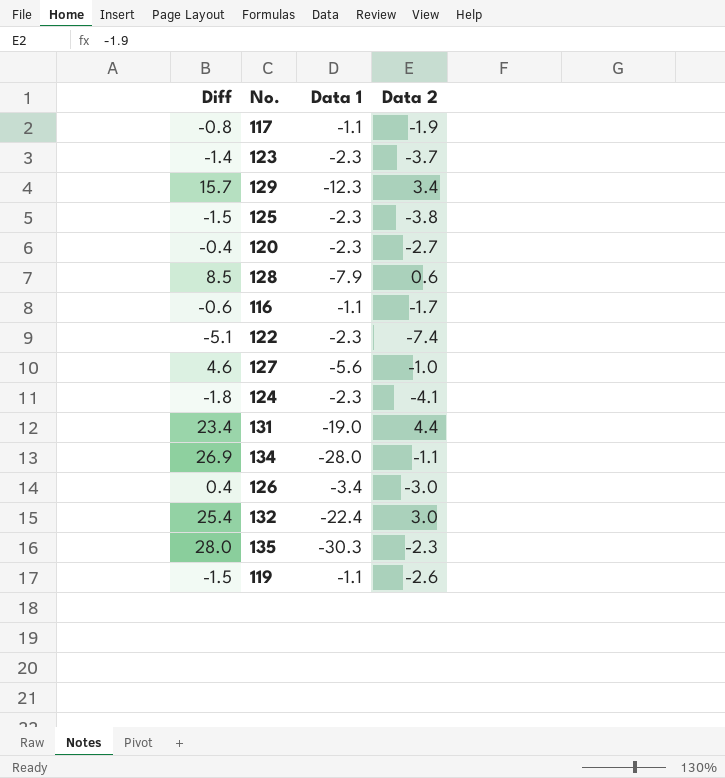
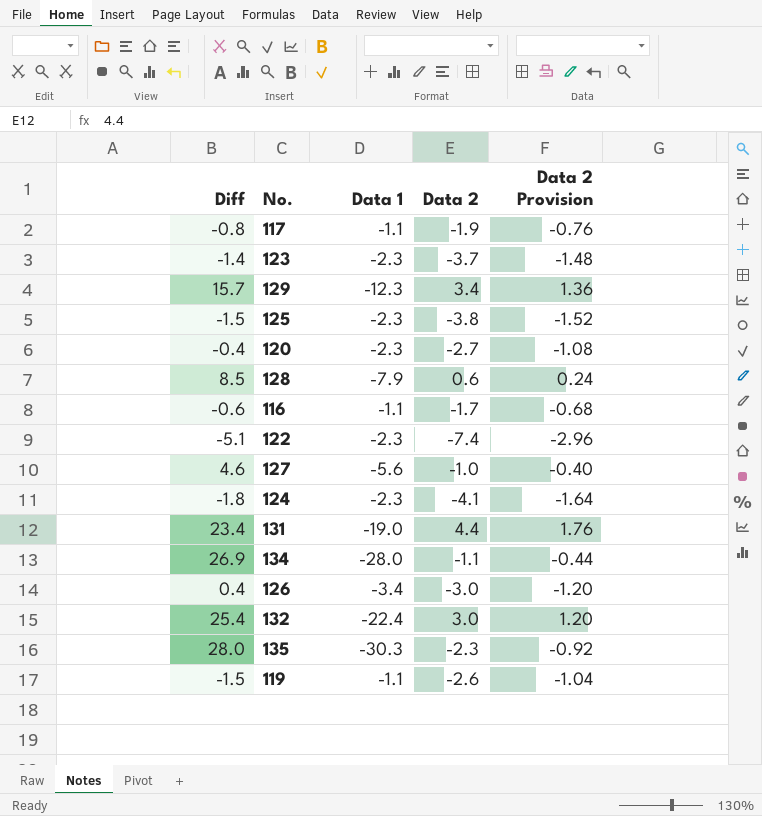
column Data 2 Provision | formula: none -> [Data 2] * 0.4

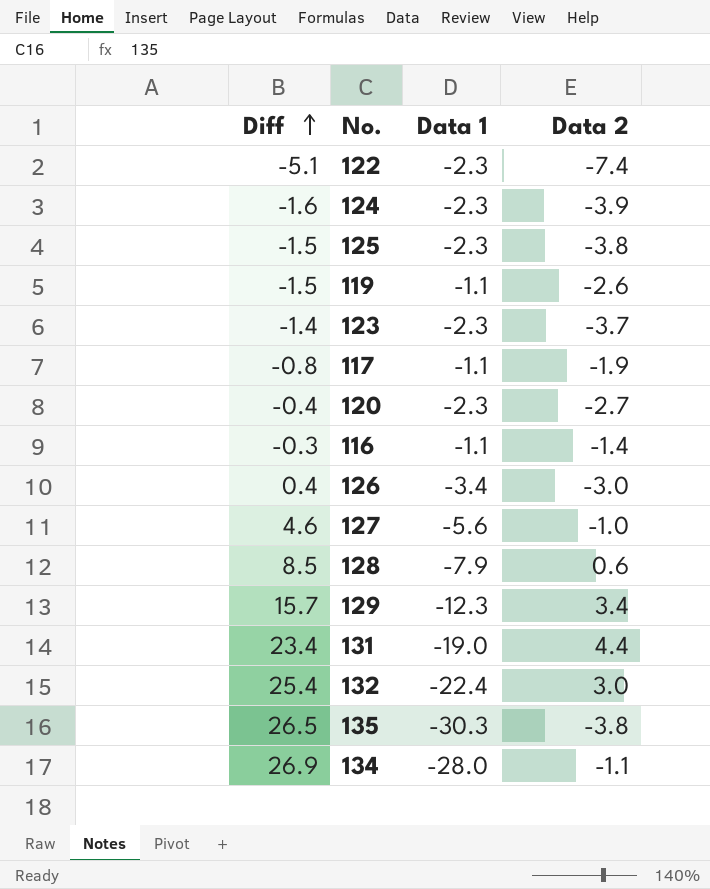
row order: none -> Diff ascending
column Data 2 Provision | formula: [Data 2] * 0.4 -> none
124 | Diff: -1.8 -> -1.6
124 | Data 2: -4.1 -> -3.9
116 | Diff: -0.6 -> -0.3
116 | Data 2: -1.7 -> -1.4
135 | Diff: 28.0 -> 26.5
135 | Data 2: -2.3 -> -3.8

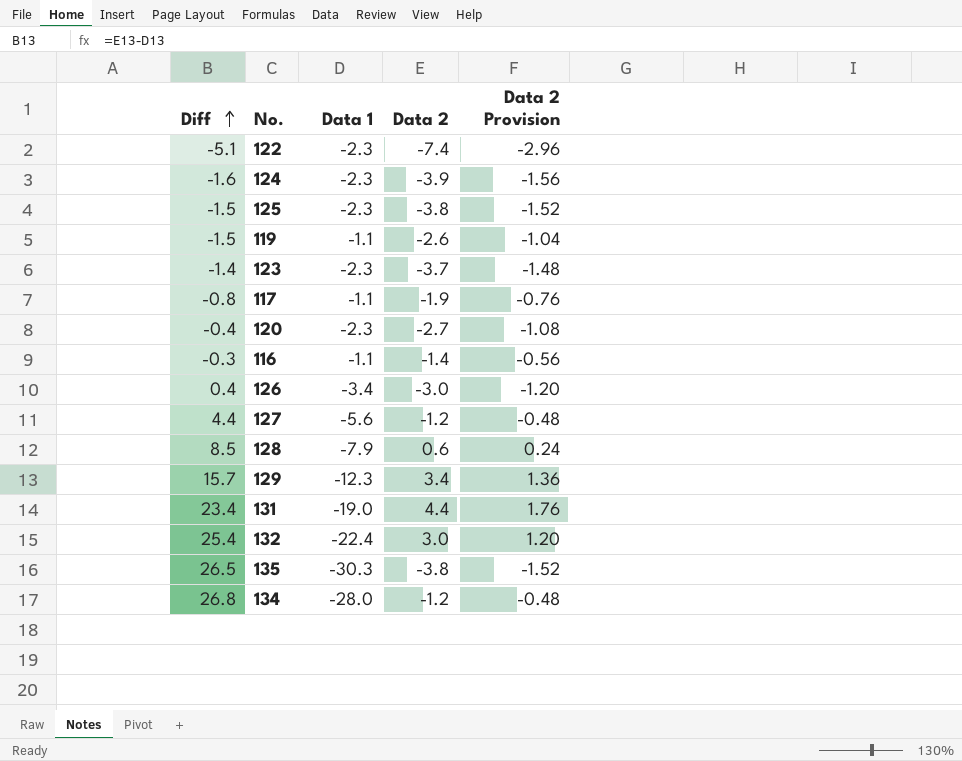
column Data 2 Provision | formula: none -> [Data 2] * 0.4
127 | Diff: 4.6 -> 4.4
127 | Data 2: -1.0 -> -1.2
134 | Diff: 26.9 -> 26.8
134 | Data 2: -1.1 -> -1.2

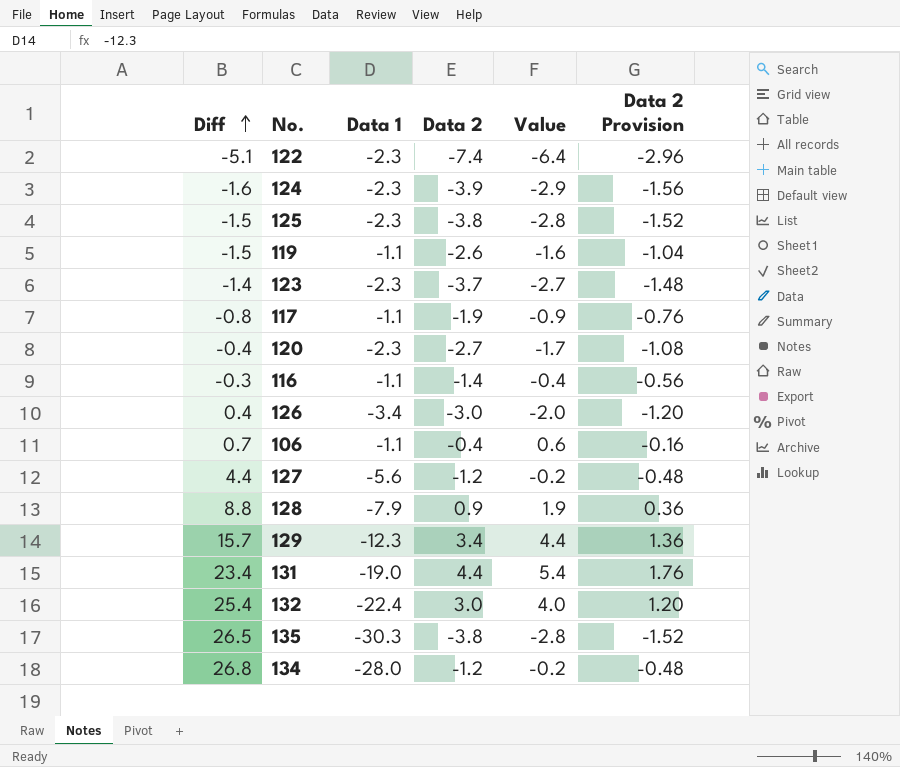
column Value | formula: none -> [Data 2] + 1
row 106: none -> 0.7 | -1.1 | -0.4 | 0.6 | -0.16
128 | Diff: 8.5 -> 8.8
128 | Data 2: 0.6 -> 0.9
128 | Data 2 Provision: 0.24 -> 0.36

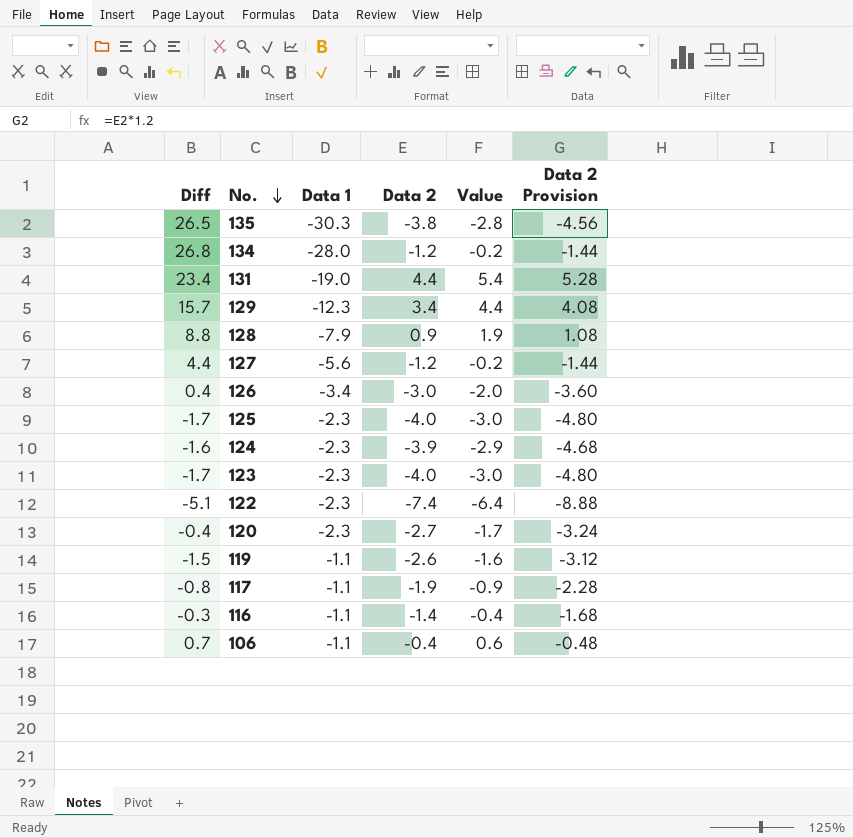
row order: Diff ascending -> No. descending
column Data 2 Provision | formula: [Data 2] * 0.4 -> [Data 2] * 1.2
row 132: 25.4 | -22.4 | 3.0 | 4.0 | 1.20 -> none
125 | Diff: -1.5 -> -1.7
125 | Data 2: -3.8 -> -4.0
125 | Value: -2.8 -> -3.0
123 | Diff: -1.4 -> -1.7
123 | Data 2: -3.7 -> -4.0
123 | Value: -2.7 -> -3.0

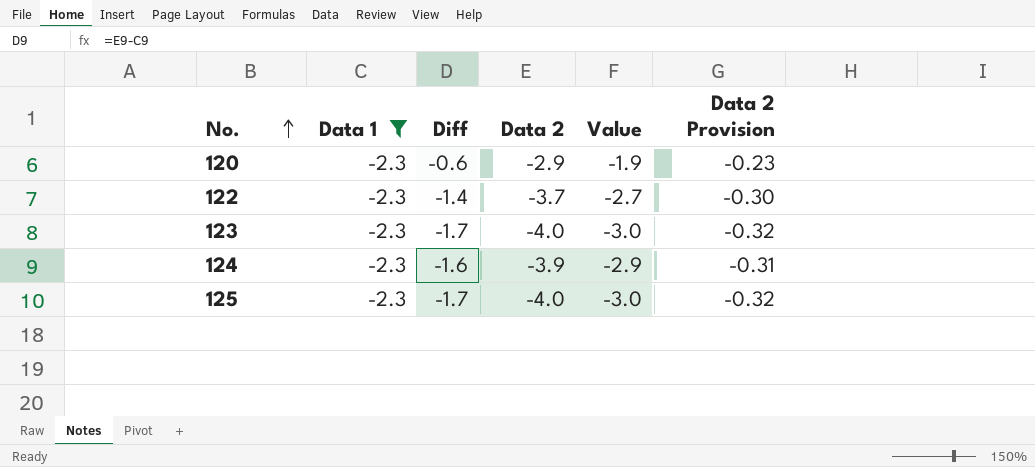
filter: none -> Data 1 = -2.3
row order: No. descending -> No. ascending
column Diff | position: 1 -> 3
column Data 2 Provision | formula: [Data 2] * 1.2 -> [Data 2] * 0.08
120 | Diff: -0.4 -> -0.6
120 | Data 2: -2.7 -> -2.9
120 | Value: -1.7 -> -1.9
122 | Diff: -5.1 -> -1.4
122 | Data 2: -7.4 -> -3.7
122 | Value: -6.4 -> -2.7

